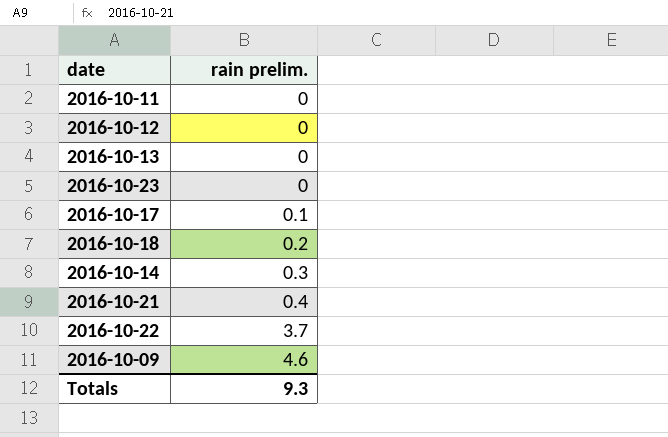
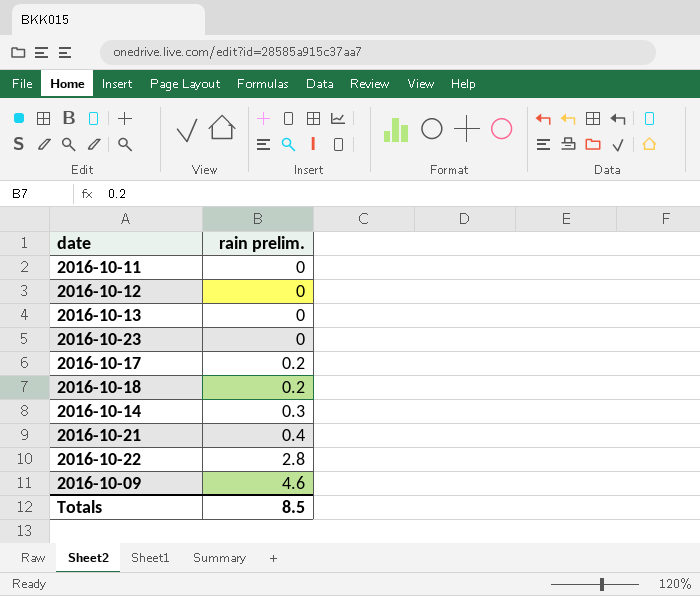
2016-10-17 | rain prelim.: 0.1 -> 0.2
2016-10-22 | rain prelim.: 3.7 -> 2.8
Totals | rain prelim.: 9.3 -> 8.5

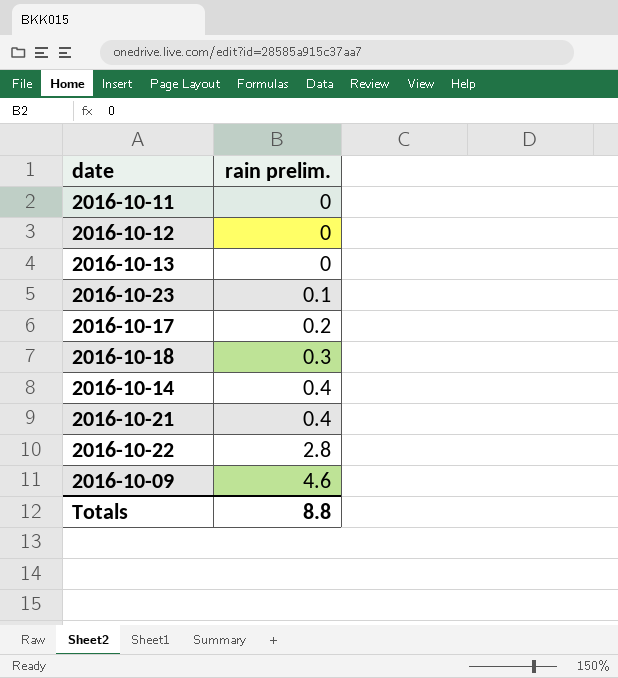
2016-10-23 | rain prelim.: 0 -> 0.1
2016-10-18 | rain prelim.: 0.2 -> 0.3
2016-10-14 | rain prelim.: 0.3 -> 0.4
Totals | rain prelim.: 8.5 -> 8.8

